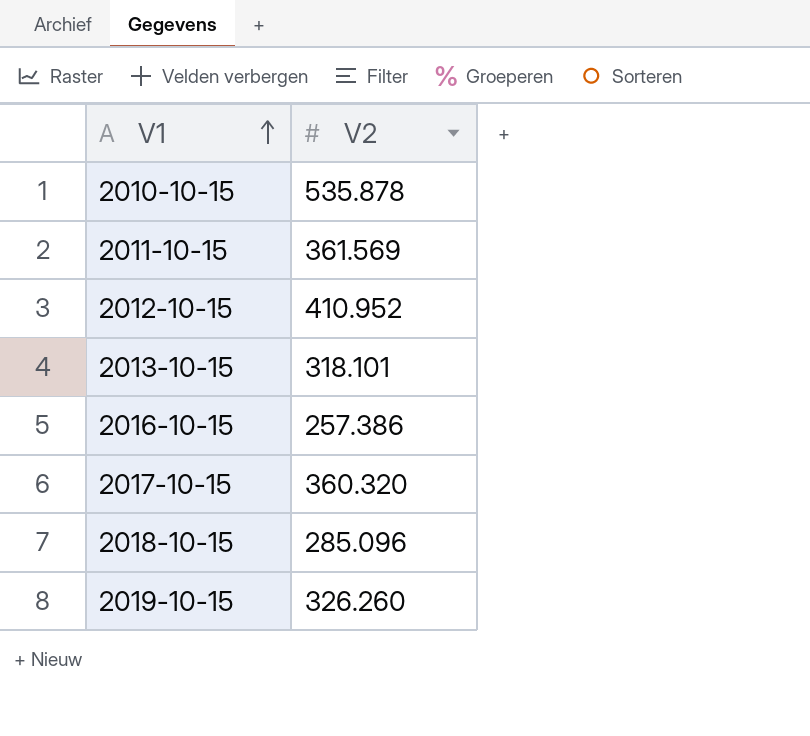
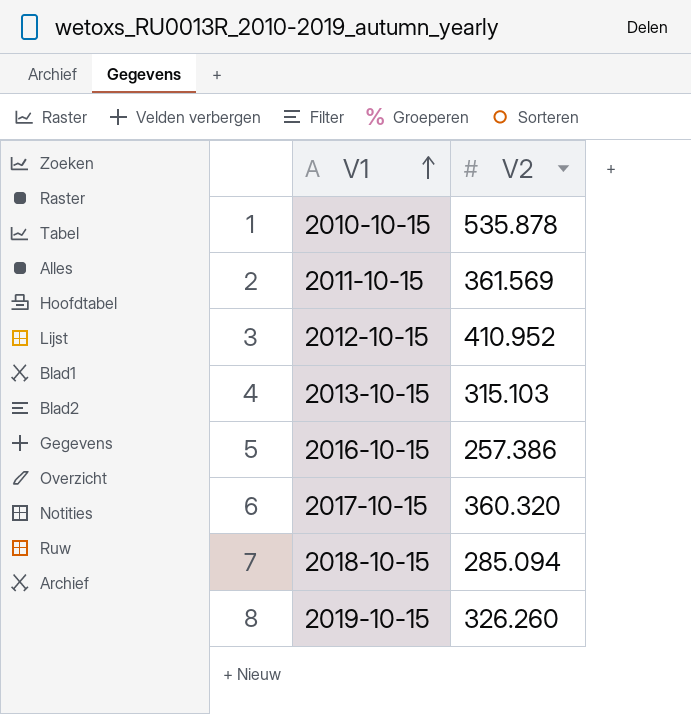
2013-10-15 | V2: 318.101 -> 315.103
2018-10-15 | V2: 285.096 -> 285.094

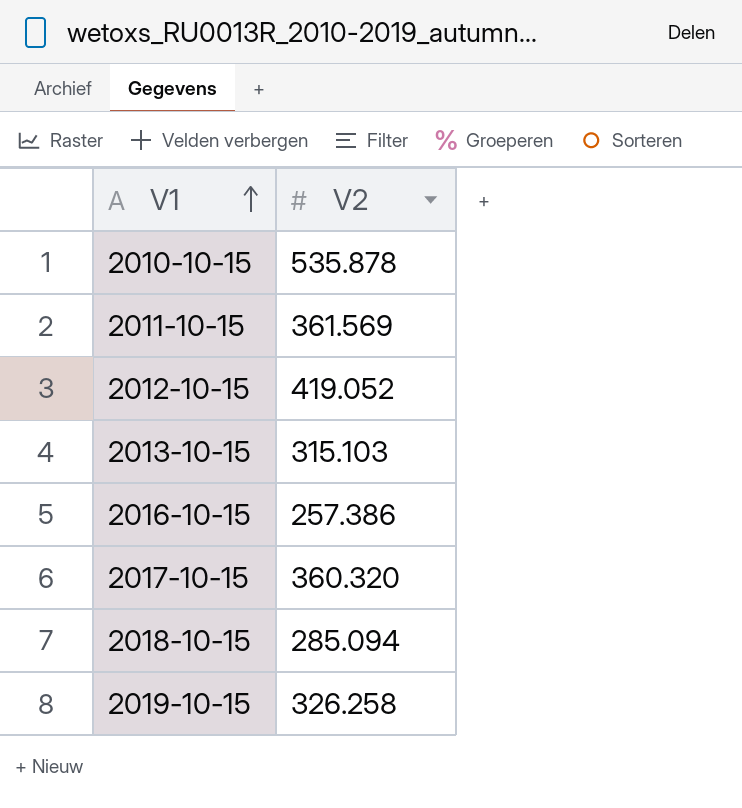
2012-10-15 | V2: 410.952 -> 419.052
2019-10-15 | V2: 326.260 -> 326.258

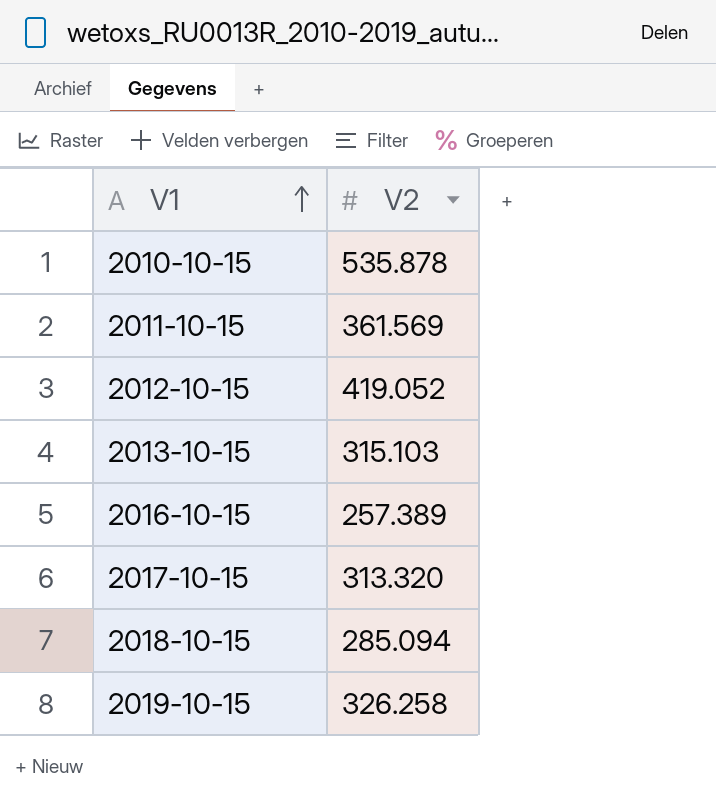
2016-10-15 | V2: 257.386 -> 257.389
2017-10-15 | V2: 360.320 -> 313.320

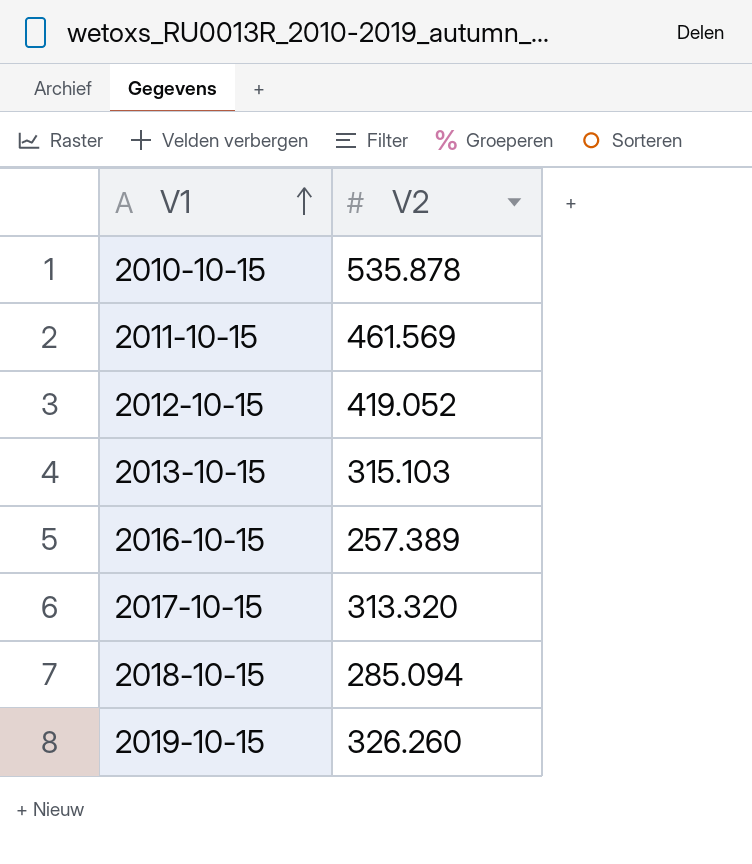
2011-10-15 | V2: 361.569 -> 461.569
2019-10-15 | V2: 326.258 -> 326.260

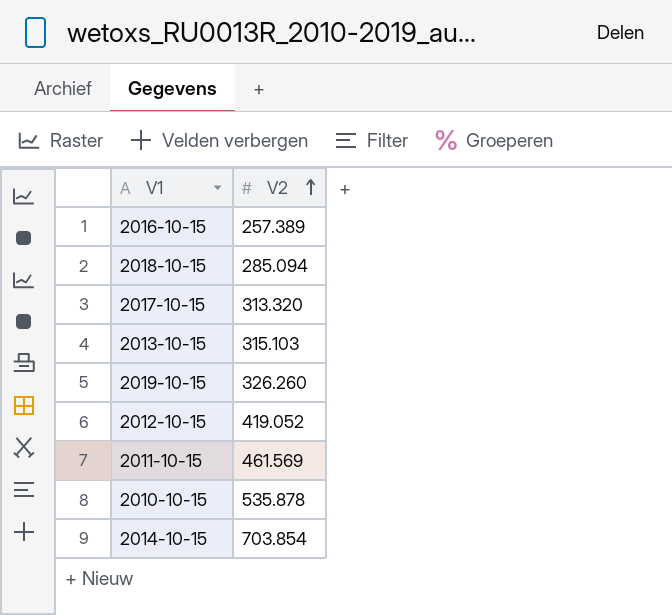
row order: V1 ascending -> V2 ascending
row 2014-10-15: none -> 703.854

